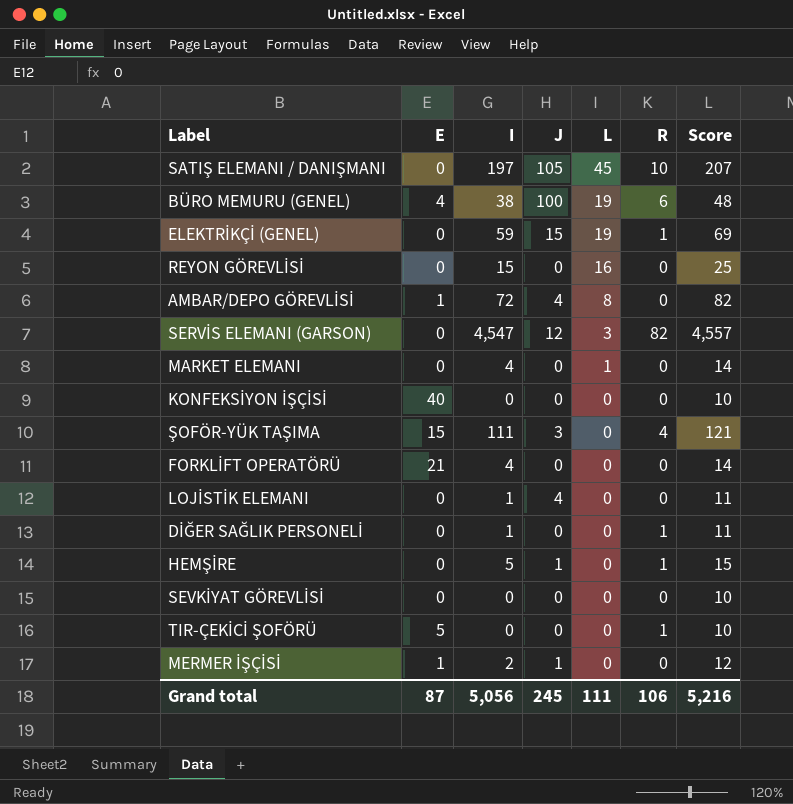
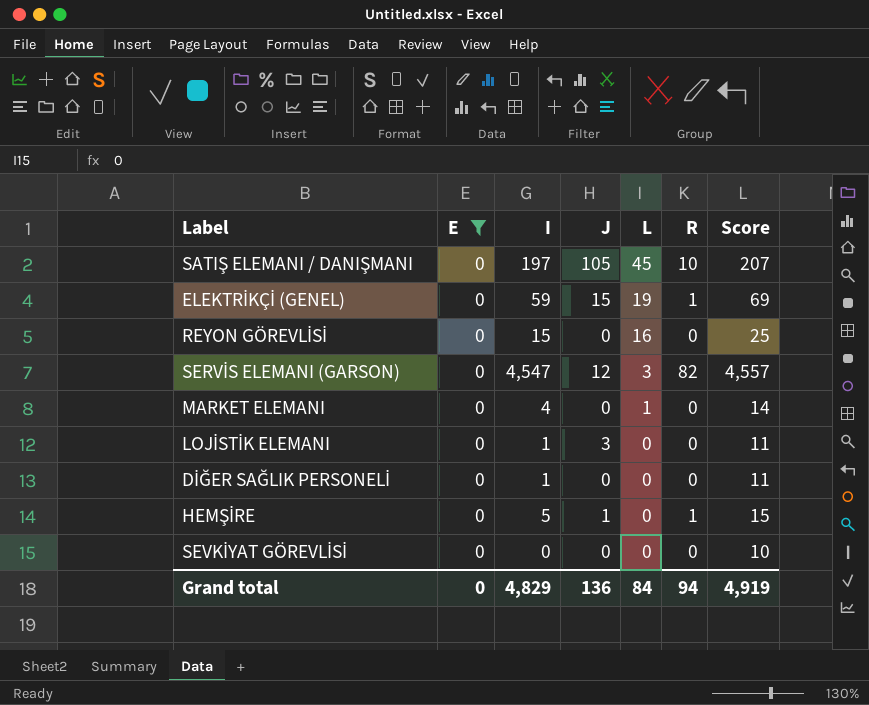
filter: none -> E = 0
LOJİSTİK ELEMANI | J: 4 -> 3
DİĞER SAĞLIK PERSONELİ | R: 1 -> 0
Grand total | E: 87 -> 0
Grand total | I: 5,056 -> 4,829
Grand total | J: 245 -> 136
Grand total | L: 111 -> 84
Grand total | R: 106 -> 94
Grand total | Score: 5,216 -> 4,919

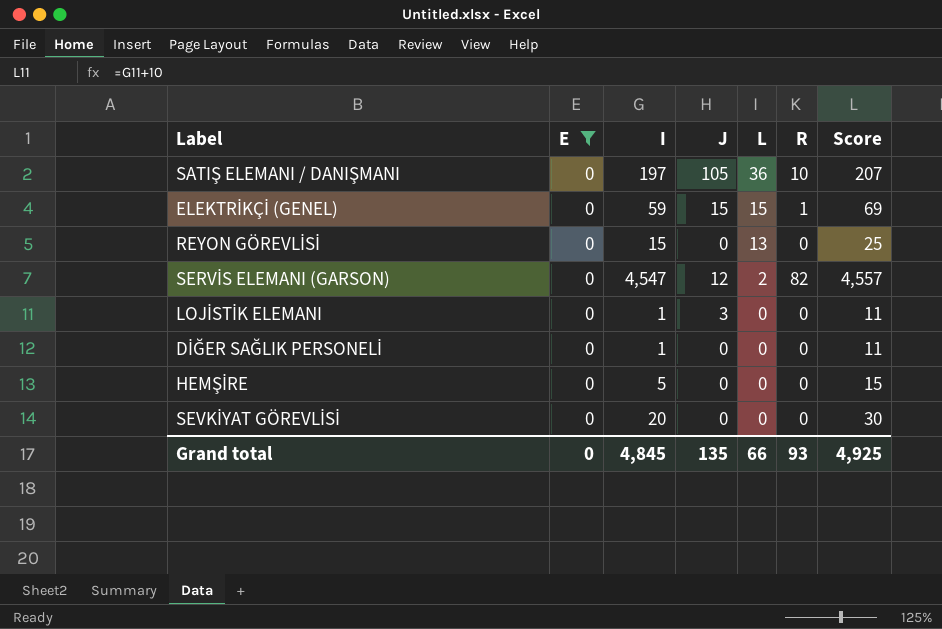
row MARKET ELEMANI: 0 | 4 | 0 | 1 | 0 | 14 -> none
SATIŞ ELEMANI / DANIŞMANI | L: 45 -> 36
ELEKTRİKÇİ (GENEL) | L: 19 -> 15
REYON GÖREVLİSİ | L: 16 -> 13
SERVİS ELEMANI (GARSON) | L: 3 -> 2
HEMŞİRE | J: 1 -> 0
HEMŞİRE | R: 1 -> 0
SEVKİYAT GÖREVLİSİ | I: 0 -> 20
SEVKİYAT GÖREVLİSİ | Score: 10 -> 30
Grand total | I: 4,829 -> 4,845
Grand total | J: 136 -> 135
Grand total | L: 84 -> 66
Grand total | R: 94 -> 93
Grand total | Score: 4,919 -> 4,925

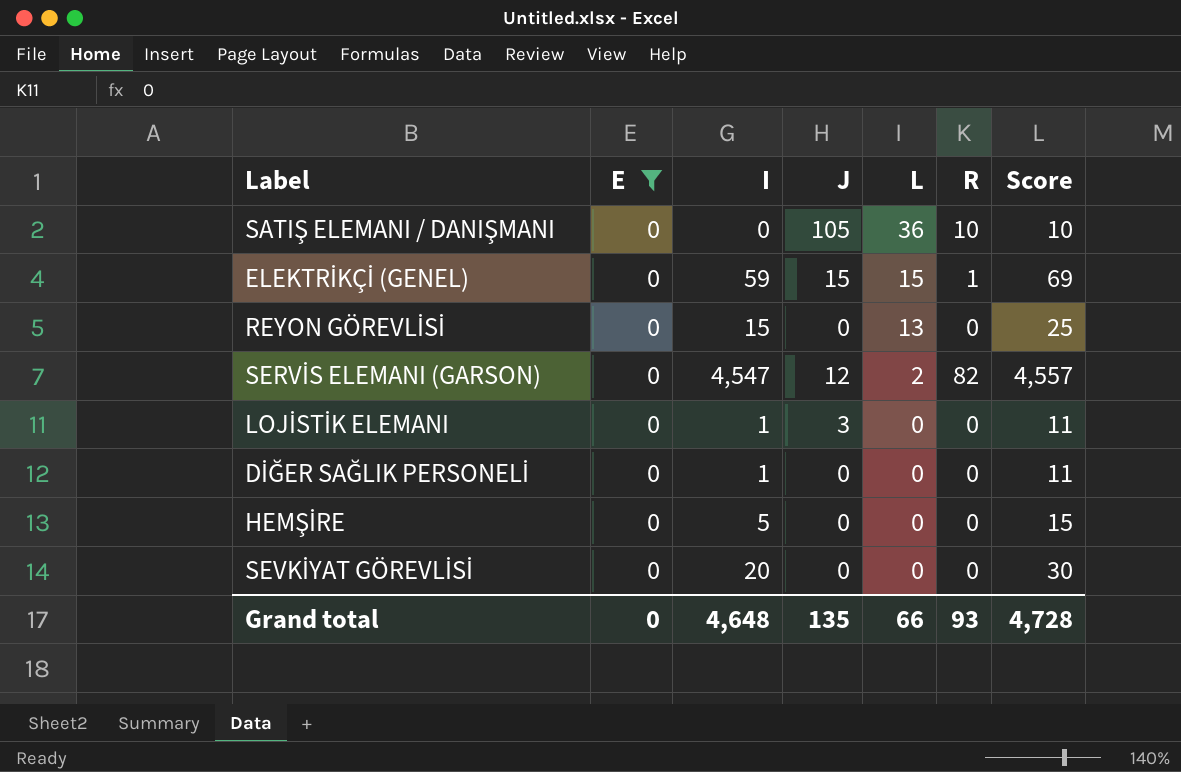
SATIŞ ELEMANI / DANIŞMANI | I: 197 -> 0
SATIŞ ELEMANI / DANIŞMANI | Score: 207 -> 10
Grand total | I: 4,845 -> 4,648
Grand total | Score: 4,925 -> 4,728

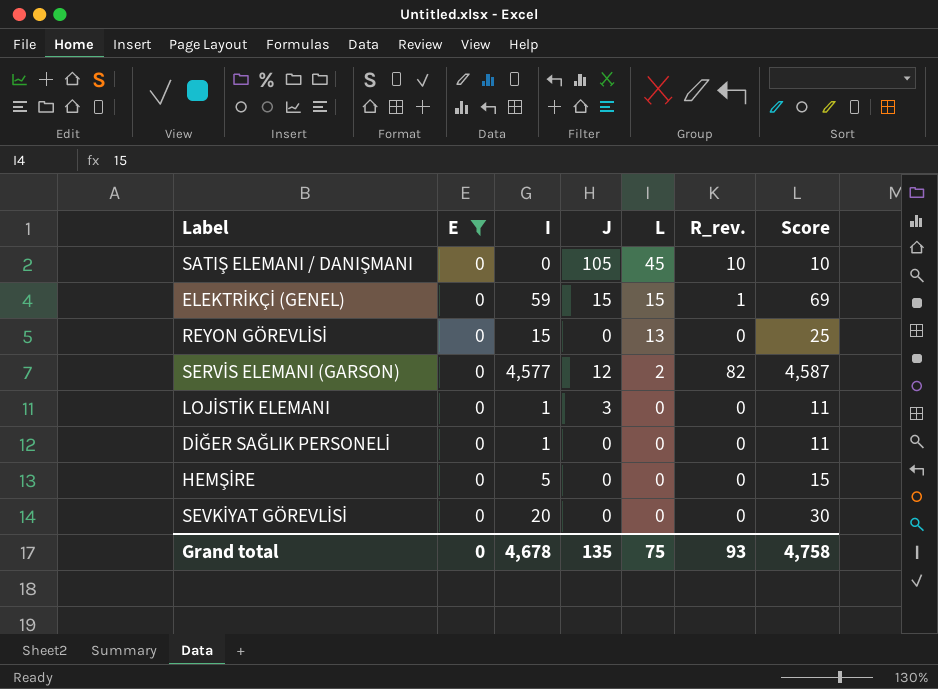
column name: R -> R_rev.
SATIŞ ELEMANI / DANIŞMANI | L: 36 -> 45
SERVİS ELEMANI (GARSON) | I: 4,547 -> 4,577
SERVİS ELEMANI (GARSON) | Score: 4,557 -> 4,587
Grand total | I: 4,648 -> 4,678
Grand total | L: 66 -> 75
Grand total | Score: 4,728 -> 4,758

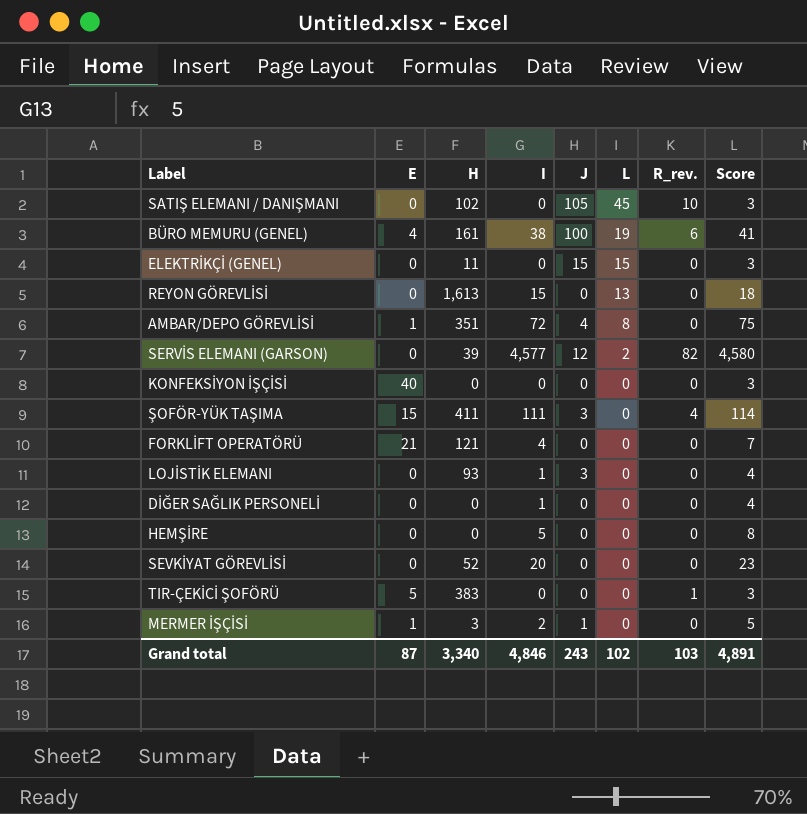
filter: E = 0 -> none
column H | position: none -> 3
column Score | formula: [I] + 10 -> [I] + 3
ELEKTRİKÇİ (GENEL) | I: 59 -> 0
ELEKTRİKÇİ (GENEL) | R_rev.: 1 -> 0
Grand total | E: 0 -> 87
Grand total | I: 4,678 -> 4,846
Grand total | J: 135 -> 243
Grand total | L: 75 -> 102
Grand total | R_rev.: 93 -> 103
Grand total | Score: 4,758 -> 4,891

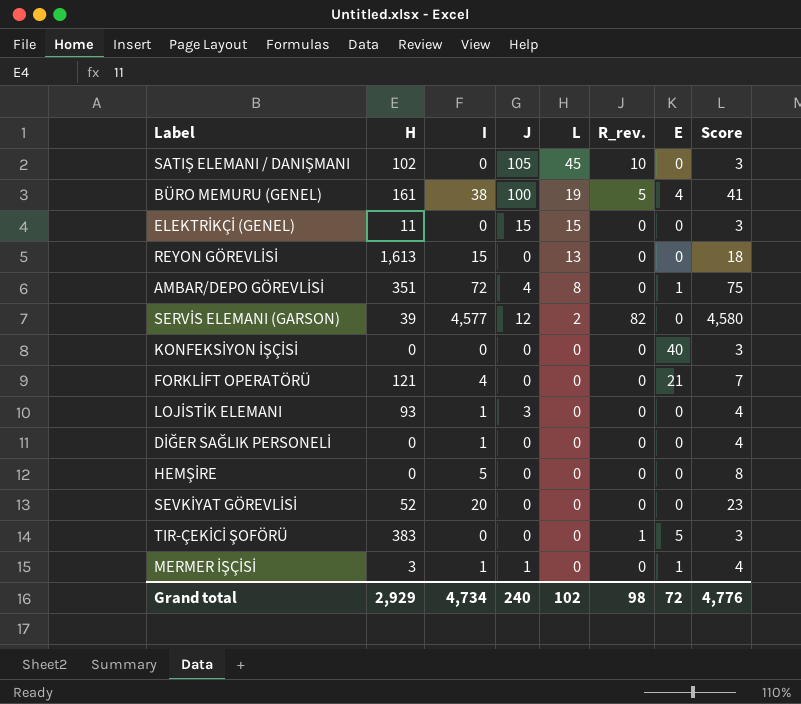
column E | position: 2 -> 7
row ŞOFÖR-YÜK TAŞIMA: 15 | 411 | 111 | 3 | 0 | 4 | 114 -> none
BÜRO MEMURU (GENEL) | R_rev.: 6 -> 5
MERMER İŞÇİSİ | I: 2 -> 1
MERMER İŞÇİSİ | Score: 5 -> 4
Grand total | H: 3,340 -> 2,929
Grand total | I: 4,846 -> 4,734
Grand total | J: 243 -> 240
Grand total | R_rev.: 103 -> 98
Grand total | E: 87 -> 72
Grand total | Score: 4,891 -> 4,776

